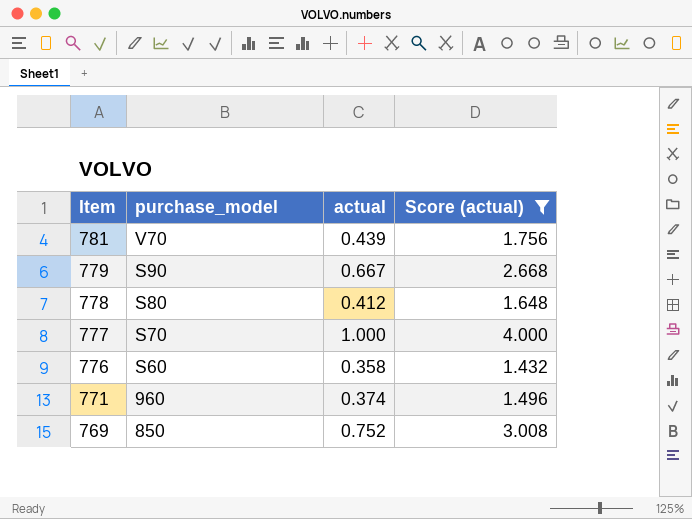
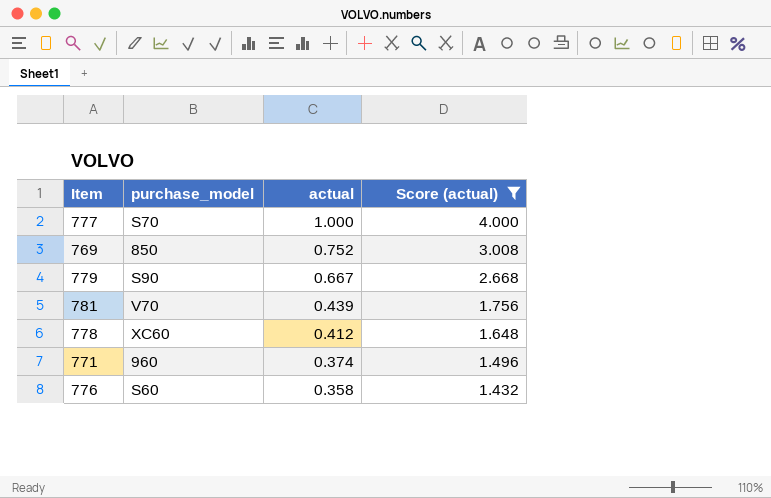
row order: Item descending -> actual descending
778 | purchase_model: S80 -> XC60

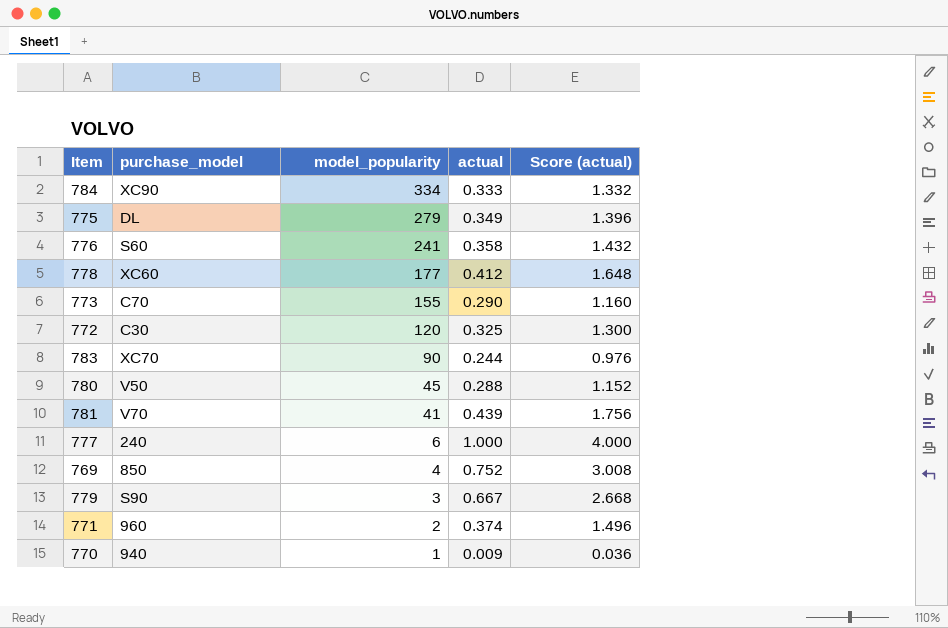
filter: Score (actual) >= 1.432 -> none
row order: actual descending -> model_popularity descending
column model_popularity | position: none -> 3
777 | purchase_model: S70 -> 240

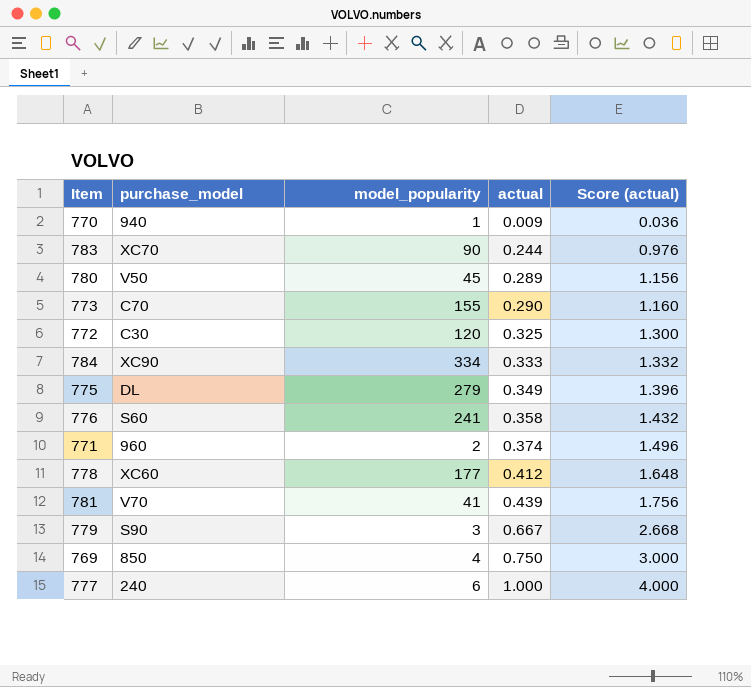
row order: model_popularity descending -> actual ascending
780 | actual: 0.288 -> 0.289
780 | Score (actual): 1.152 -> 1.156
769 | actual: 0.752 -> 0.750
769 | Score (actual): 3.008 -> 3.000

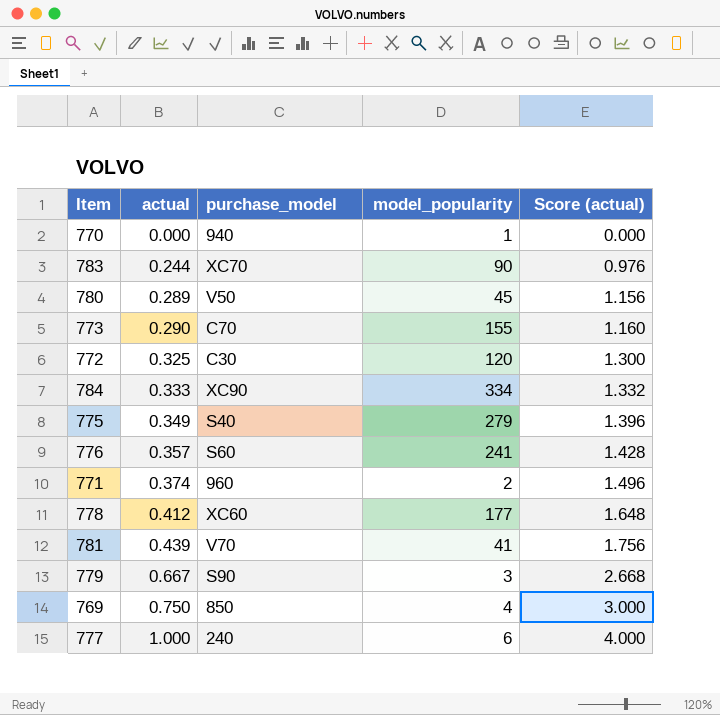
column actual | position: 4 -> 2
770 | actual: 0.009 -> 0.000
770 | Score (actual): 0.036 -> 0.000
775 | purchase_model: DL -> S40
776 | actual: 0.358 -> 0.357
776 | Score (actual): 1.432 -> 1.428

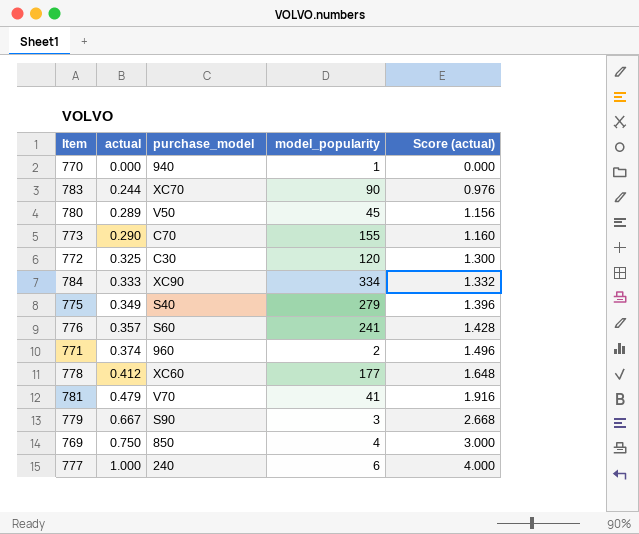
781 | actual: 0.439 -> 0.479
781 | Score (actual): 1.756 -> 1.916

